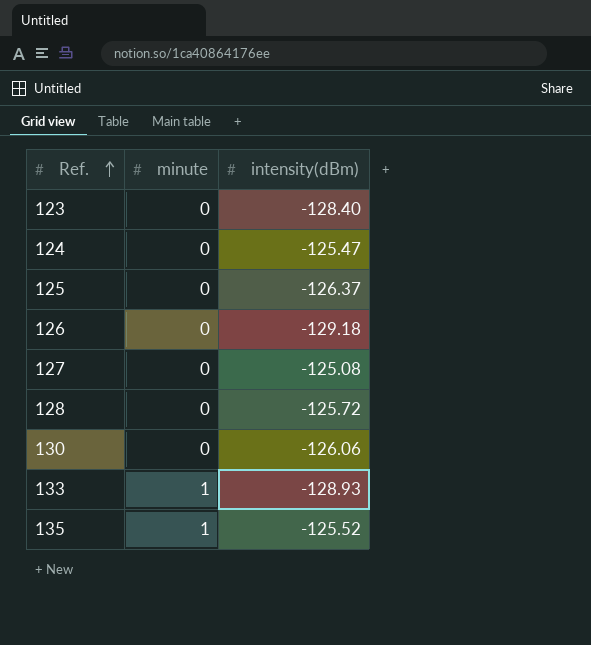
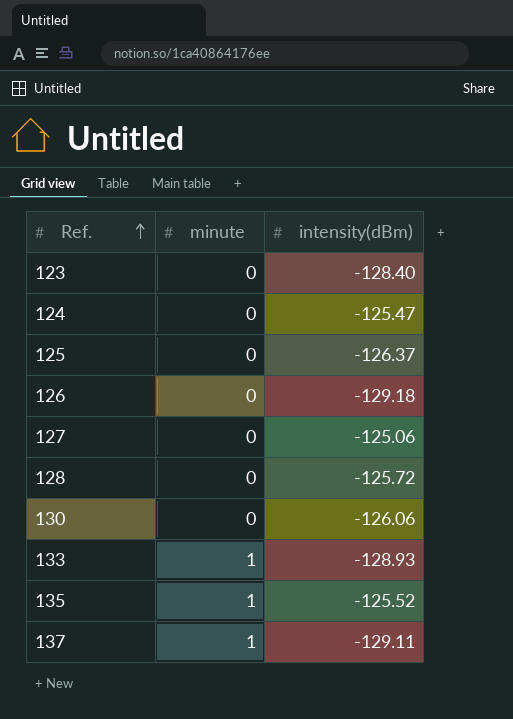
127 | intensity(dBm): -125.08 -> -125.06
row 137: none -> 1 | -129.11

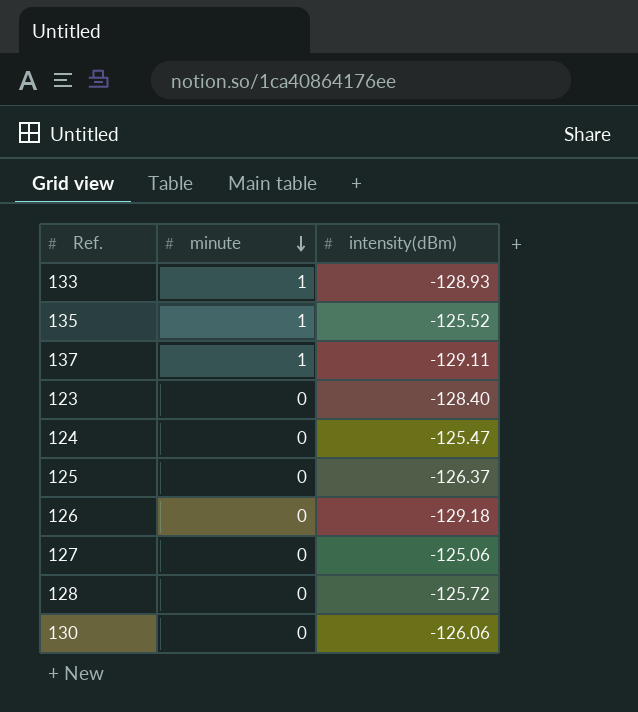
row order: Ref. ascending -> minute descending

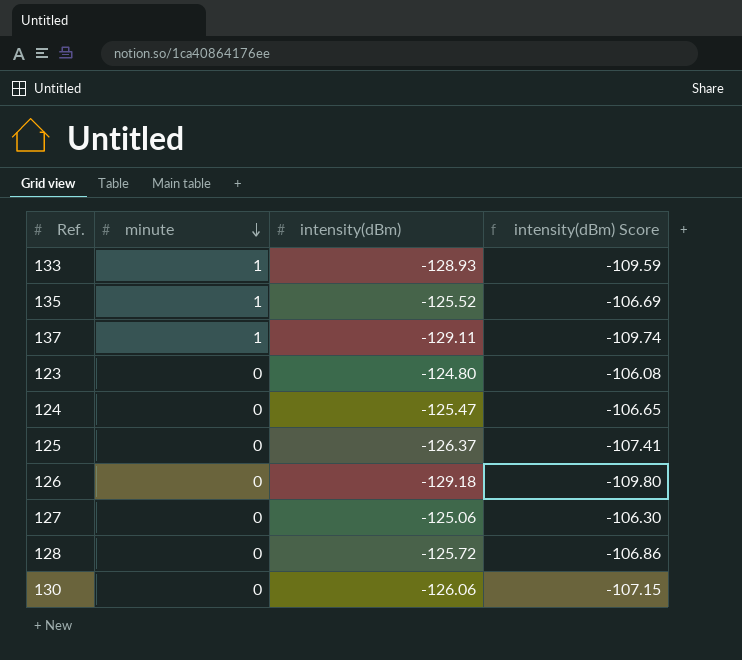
column intensity(dBm) Score | formula: none -> [intensity(dBm)] * 0.85
123 | intensity(dBm): -128.40 -> -124.80

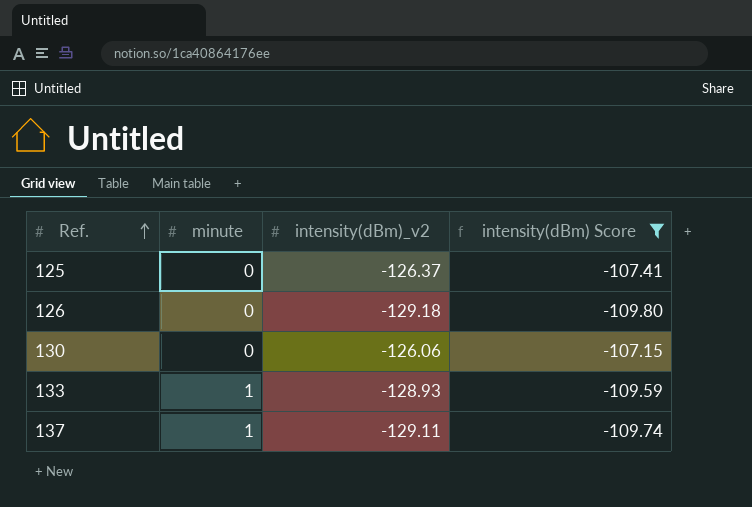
filter: none -> intensity(dBm) Score <= -107.15
row order: minute descending -> Ref. ascending
column name: intensity(dBm) -> intensity(dBm)_v2

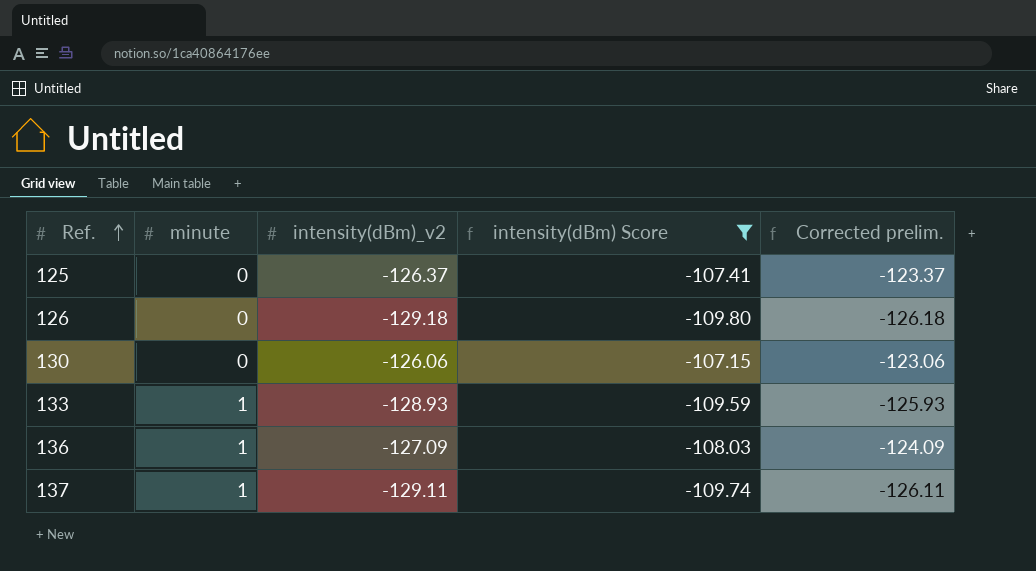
column Corrected prelim. | formula: none -> [intensity(dBm)_v2] + 3
row 136: none -> 1 | -127.09 | -108.03 | -124.09

